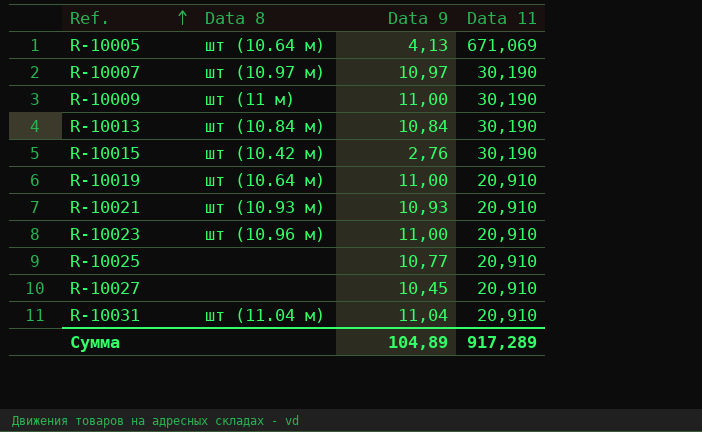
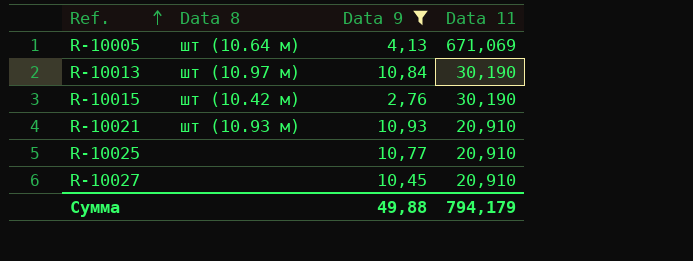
filter: none -> Data 9 <= 10,93
R-10013 | Data 8: шт (10.84 м) -> шт (10.97 м)
Сумма | Data 9: 104,89 -> 49,88
Сумма | Data 11: 917,289 -> 794,179

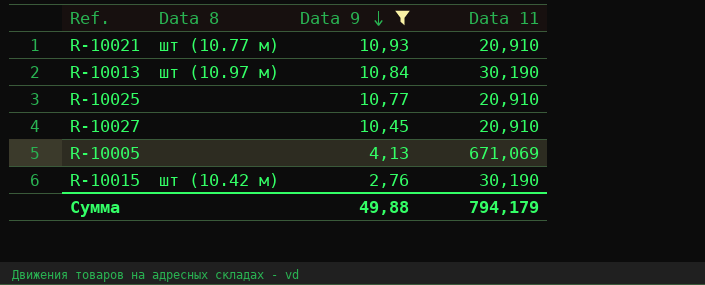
row order: Ref. ascending -> Data 9 descending
R-10021 | Data 8: шт (10.93 м) -> шт (10.77 м)
R-10005 | Data 8: шт (10.64 м) -> none

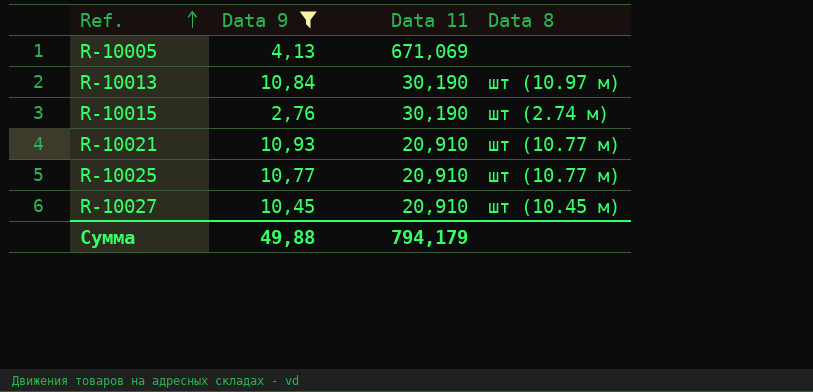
row order: Data 9 descending -> Ref. ascending
column Data 8 | position: 2 -> 4
R-10015 | Data 8: шт (10.42 м) -> шт (2.74 м)
R-10025 | Data 8: none -> шт (10.77 м)
R-10027 | Data 8: none -> шт (10.45 м)

